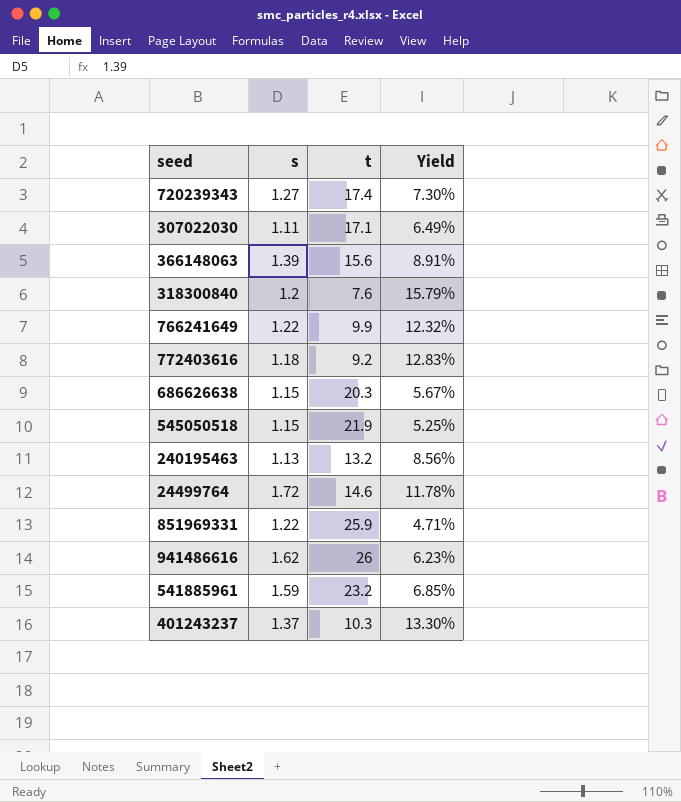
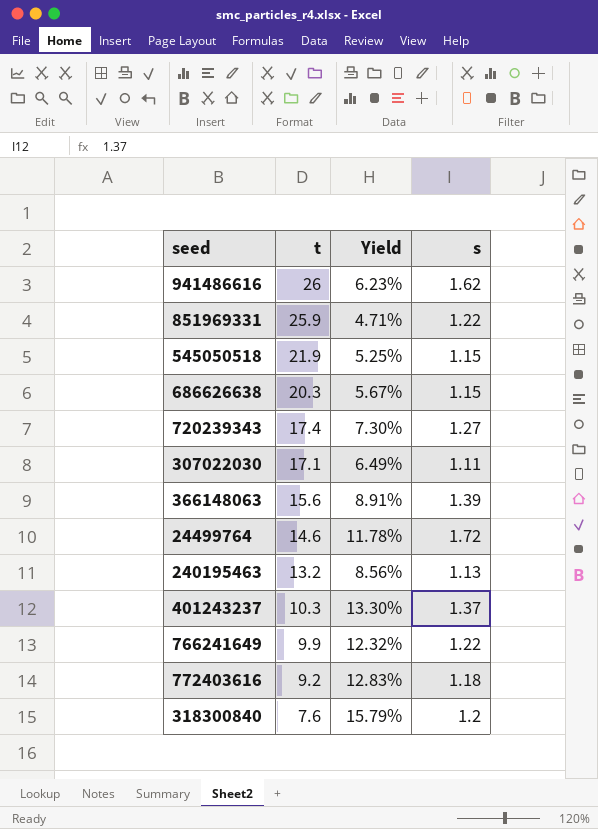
row order: none -> t descending
column s | position: 2 -> 4
row 541885961: 1.59 | 23.2 | 6.85% -> none

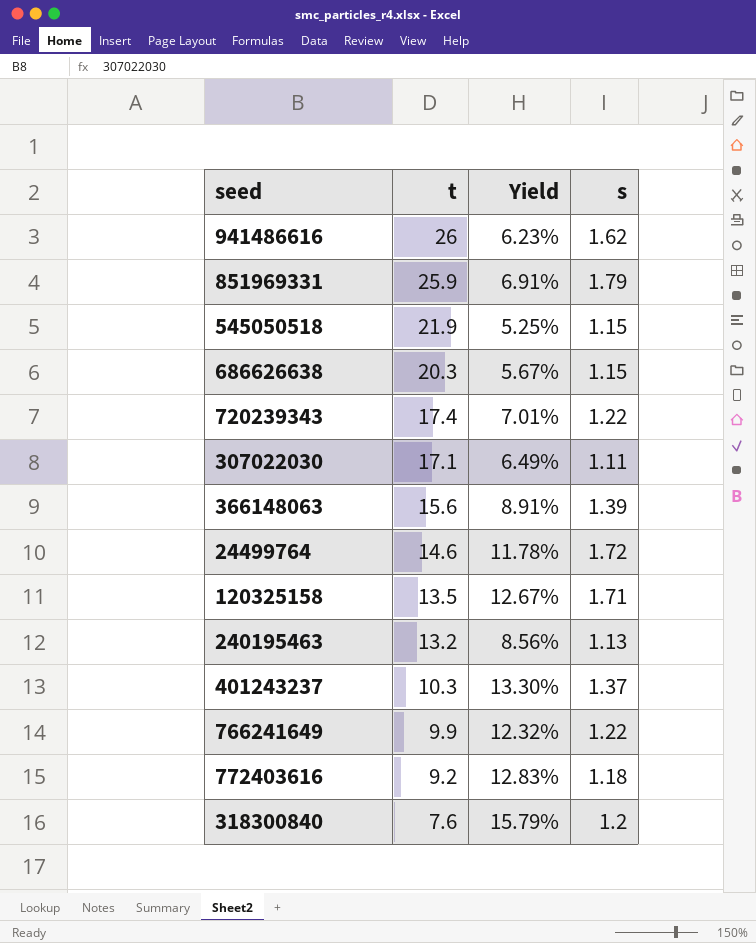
851969331 | Yield: 4.71% -> 6.91%
851969331 | s: 1.22 -> 1.79
720239343 | Yield: 7.30% -> 7.01%
720239343 | s: 1.27 -> 1.22
row 120325158: none -> 13.5 | 12.67% | 1.71

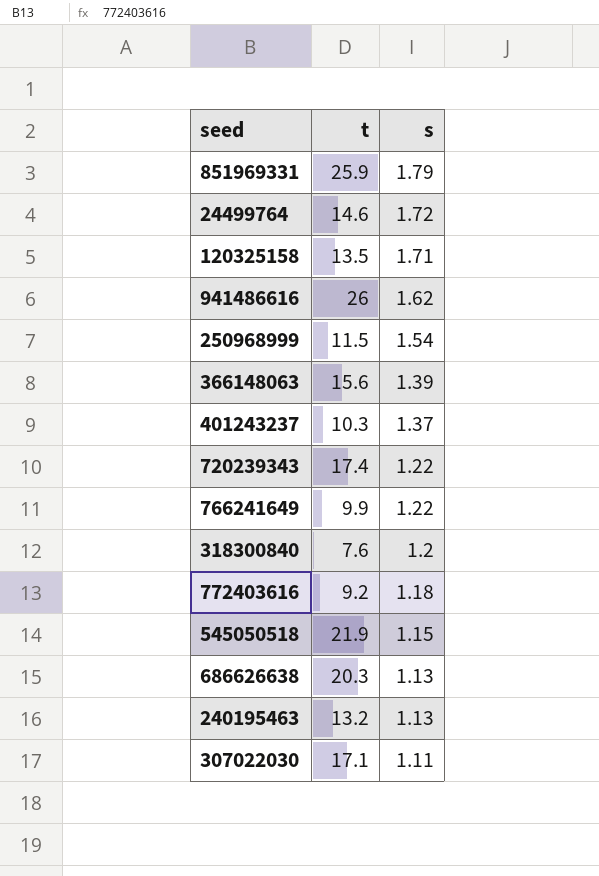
row order: t descending -> s descending
column Yield | formula: [s] / [t] -> none
row 250968999: none -> 11.5 | 1.54
686626638 | s: 1.15 -> 1.13

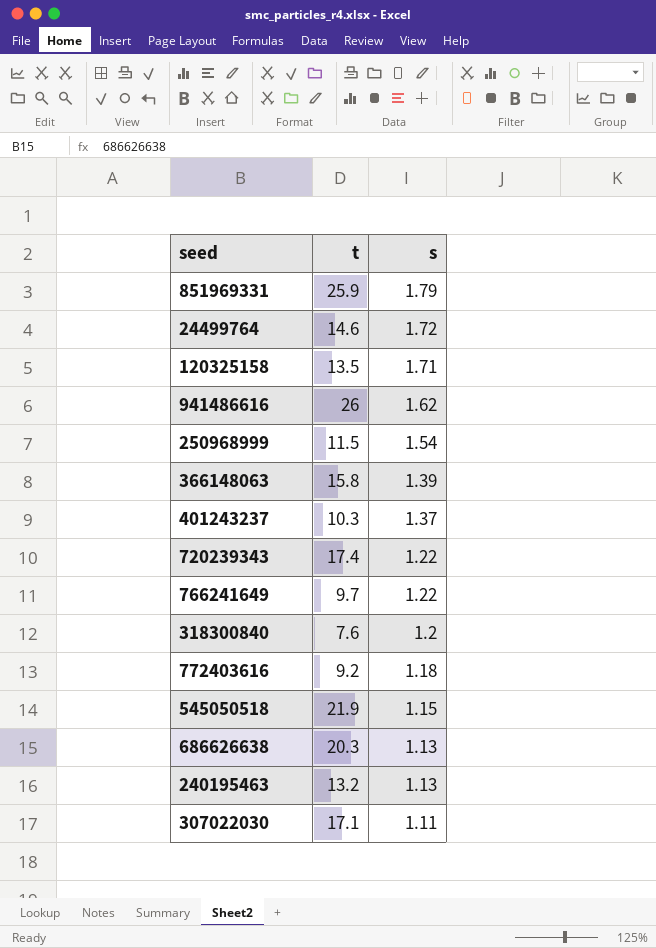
366148063 | t: 15.6 -> 15.8
766241649 | t: 9.9 -> 9.7

